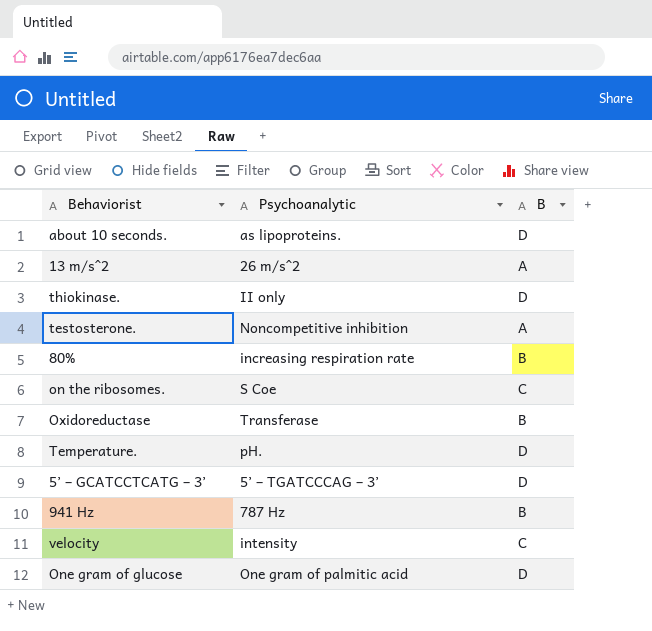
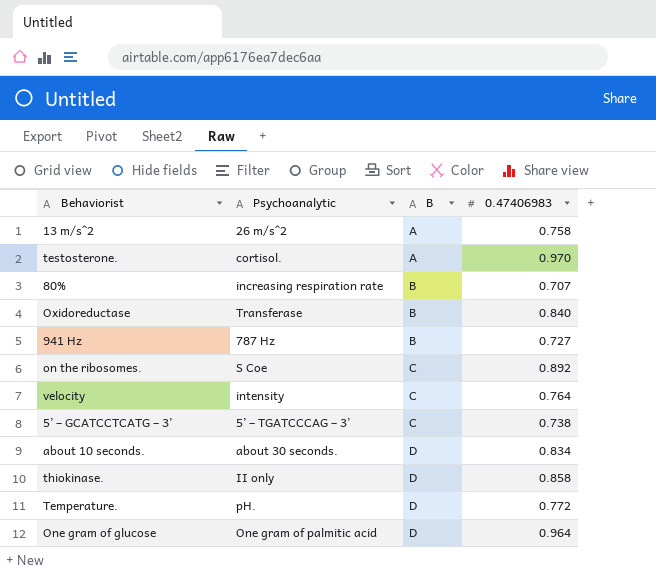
row order: none -> B ascending
column 0.47406983 | position: none -> 4
testosterone. | Psychoanalytic: Noncompetitive inhibition -> cortisol.
5’ – GCATCCTCATG – 3’ | B: D -> C
about 10 seconds. | Psychoanalytic: as lipoproteins. -> about 30 seconds.

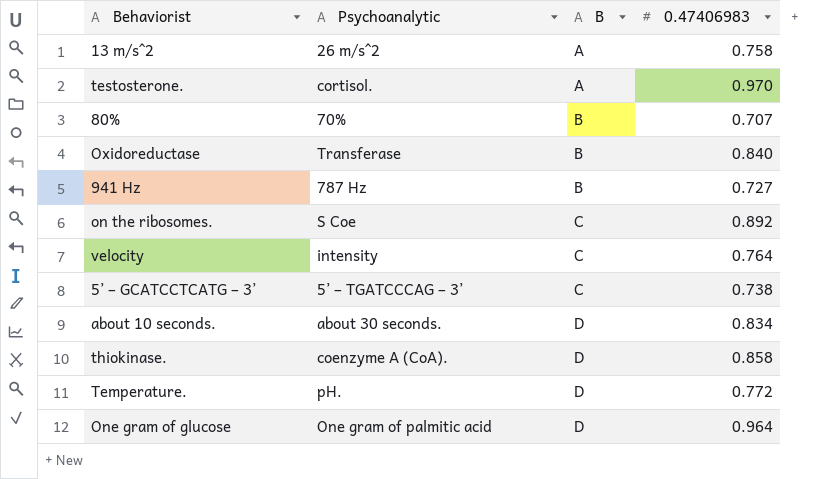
80% | Psychoanalytic: increasing respiration rate -> 70%
thiokinase. | Psychoanalytic: II only -> coenzyme A (CoA).

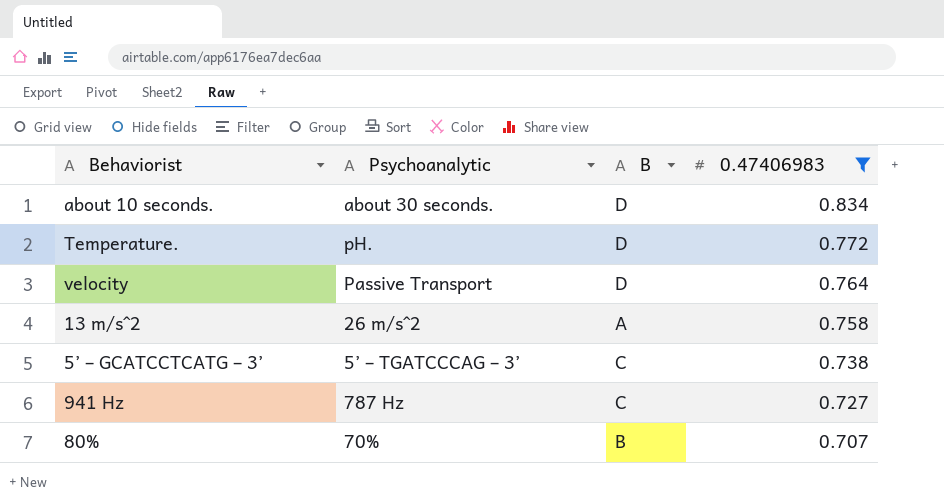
filter: none -> 0.47406983 <= 0.834
row order: B ascending -> 0.47406983 descending
velocity | Psychoanalytic: intensity -> Passive Transport
velocity | B: C -> D
941 Hz | B: B -> C

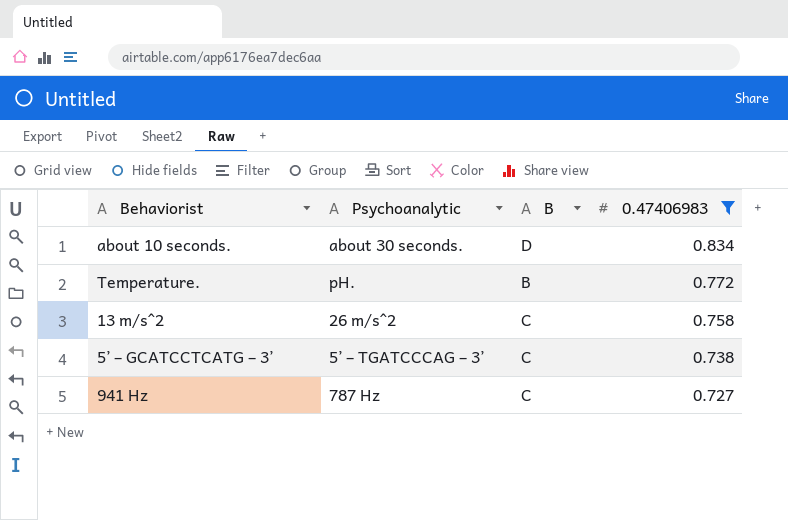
row velocity: Passive Transport | D | 0.764 -> none
row 80%: 70% | B | 0.707 -> none
Temperature. | B: D -> B
13 m/s^2 | B: A -> C

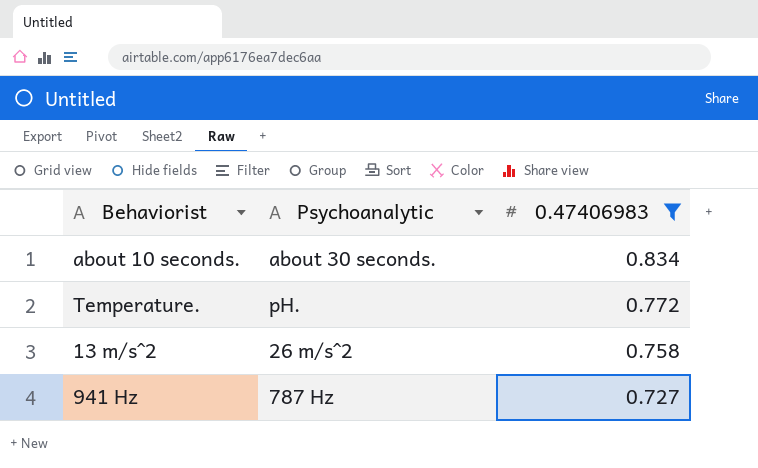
column B | position: 3 -> none
row 5’ – GCATCCTCATG – 3’: 5’ – TGATCCCAG – 3’ | C | 0.738 -> none

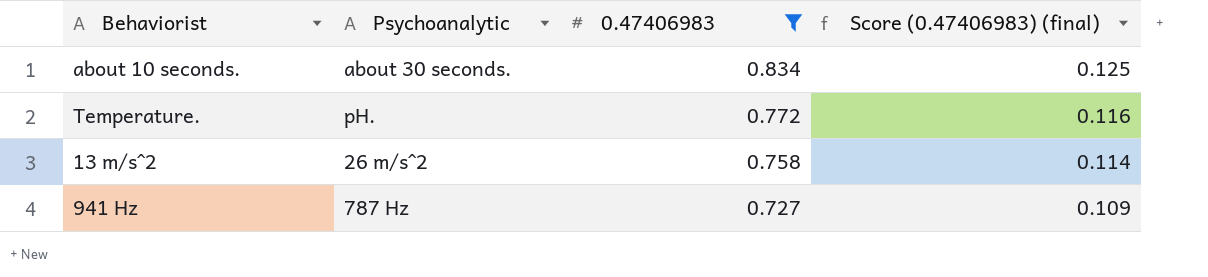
column Score (0.47406983) (final) | formula: none -> [0.47406983] * 0.15

